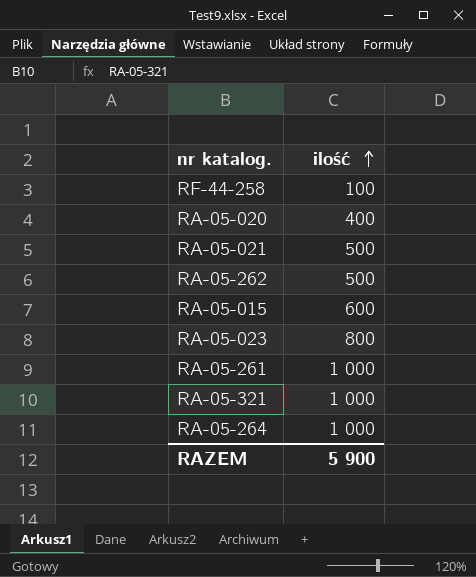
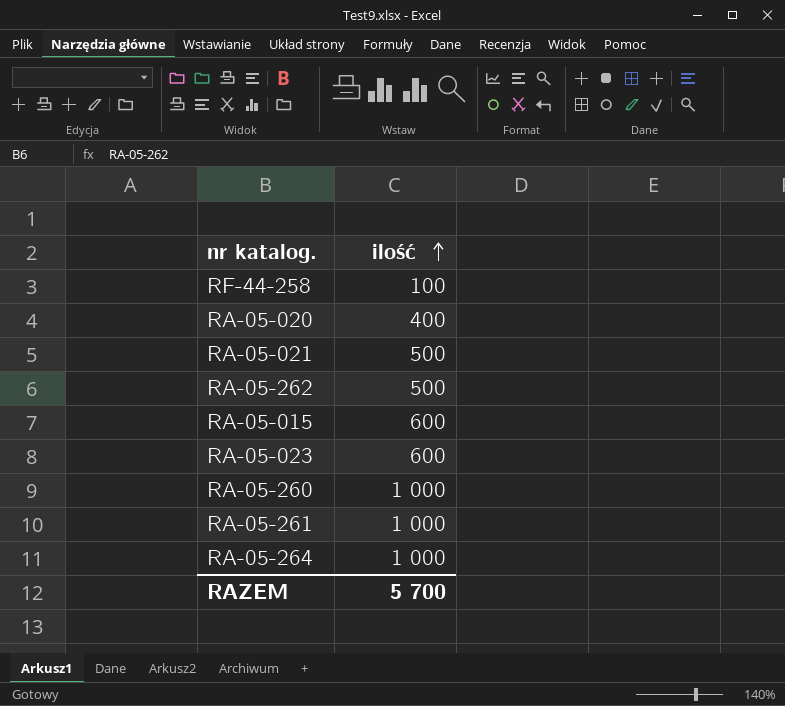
row RA-05-321: 1 000 -> none
RA-05-023 | ilość: 800 -> 600
row RA-05-260: none -> 1 000
RAZEM | ilość: 5 900 -> 5 700

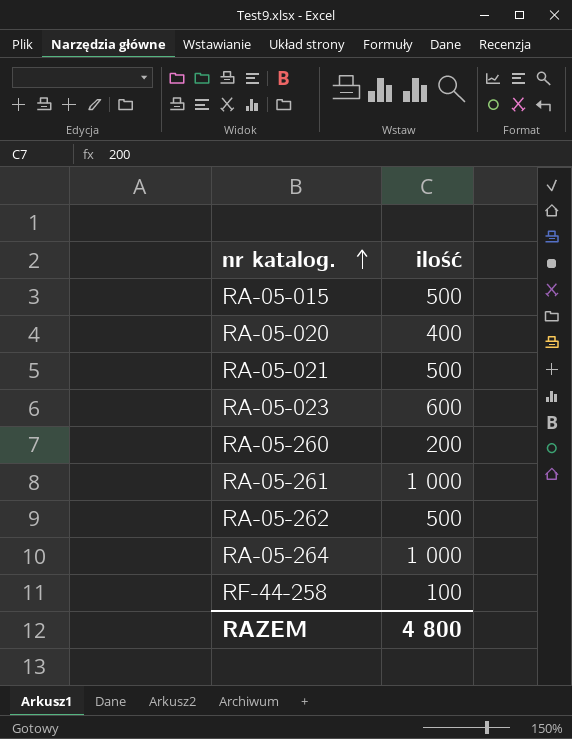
row order: ilość ascending -> nr katalog. ascending
RA-05-015 | ilość: 600 -> 500
RA-05-260 | ilość: 1 000 -> 200
RAZEM | ilość: 5 700 -> 4 800

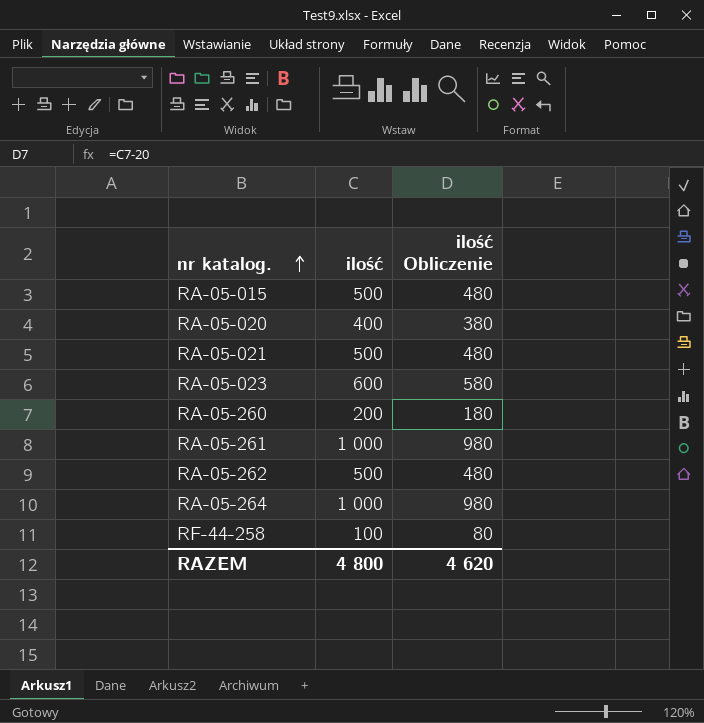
column ilość Obliczenie | formula: none -> [ilość] - 20

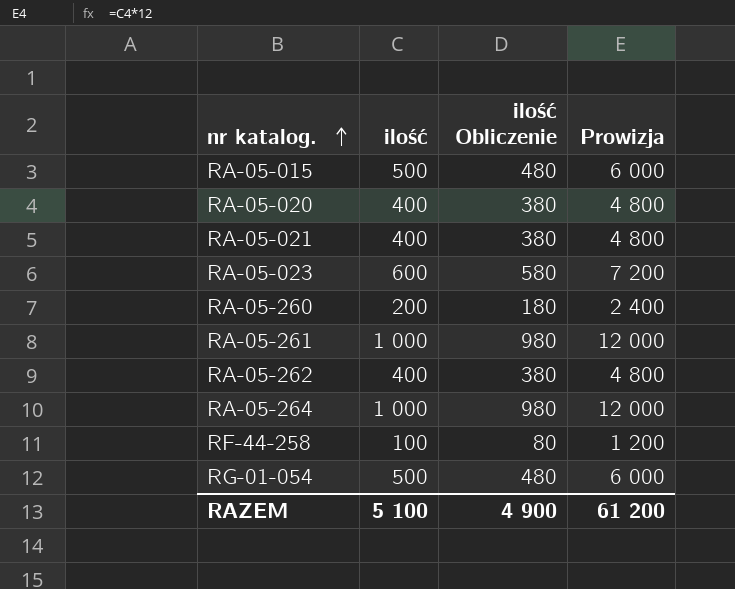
column Prowizja | formula: none -> [ilość] * 12
RA-05-021 | ilość: 500 -> 400
RA-05-021 | ilość Obliczenie: 480 -> 380
RA-05-262 | ilość: 500 -> 400
RA-05-262 | ilość Obliczenie: 480 -> 380
row RG-01-054: none -> 500 | 480 | 6 000
RAZEM | ilość: 4 800 -> 5 100
RAZEM | ilość Obliczenie: 4 620 -> 4 900

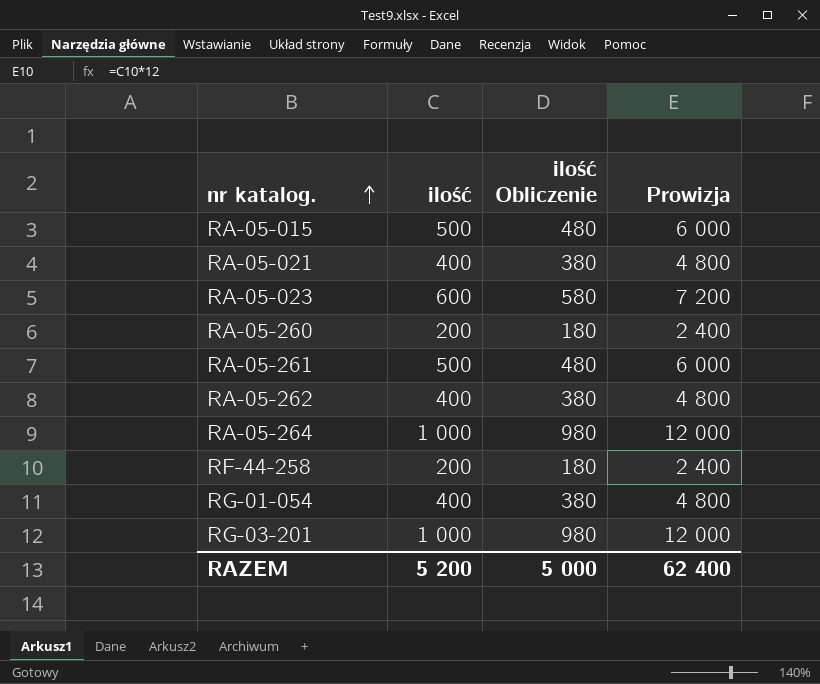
row RA-05-020: 400 | 380 | 4 800 -> none
RA-05-261 | ilość: 1 000 -> 500
RA-05-261 | ilość Obliczenie: 980 -> 480
RA-05-261 | Prowizja: 12 000 -> 6 000
RF-44-258 | ilość: 100 -> 200
RF-44-258 | ilość Obliczenie: 80 -> 180
RF-44-258 | Prowizja: 1 200 -> 2 400
RG-01-054 | ilość: 500 -> 400
RG-01-054 | ilość Obliczenie: 480 -> 380
RG-01-054 | Prowizja: 6 000 -> 4 800
row RG-03-201: none -> 1 000 | 980 | 12 000
RAZEM | ilość: 5 100 -> 5 200
RAZEM | ilość Obliczenie: 4 900 -> 5 000
RAZEM | Prowizja: 61 200 -> 62 400

